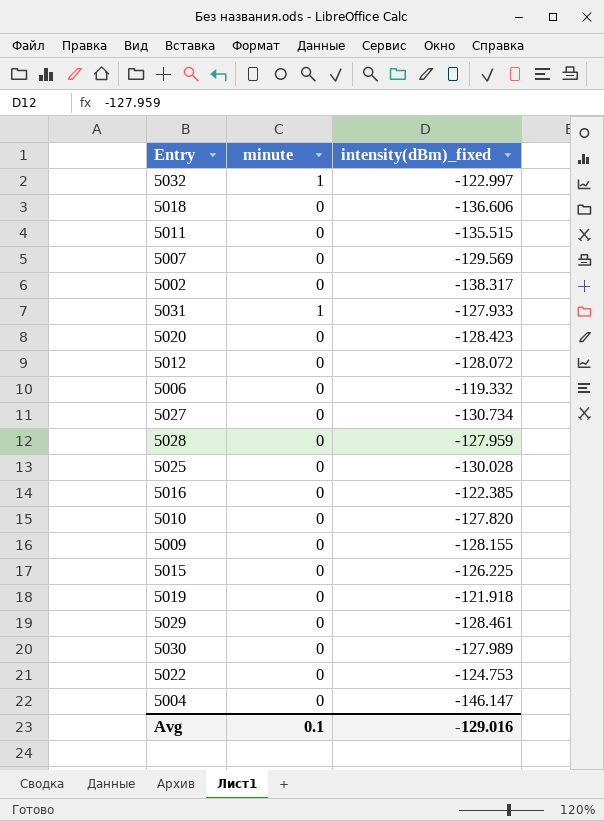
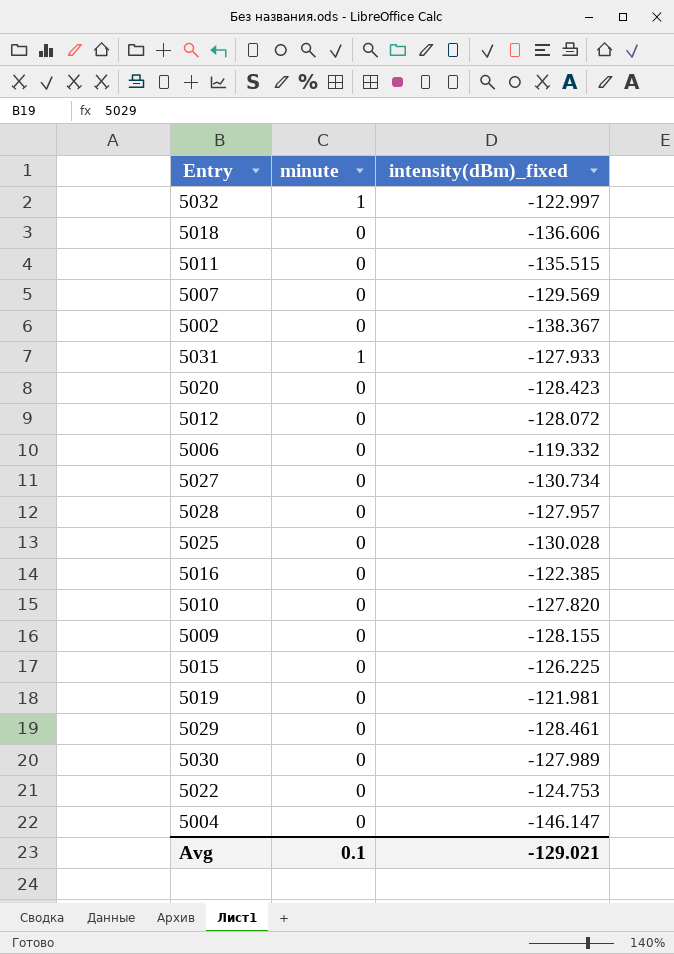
5002 | intensity(dBm)_fixed: -138.317 -> -138.367
5028 | intensity(dBm)_fixed: -127.959 -> -127.957
5019 | intensity(dBm)_fixed: -121.918 -> -121.981
Avg | intensity(dBm)_fixed: -129.016 -> -129.021

